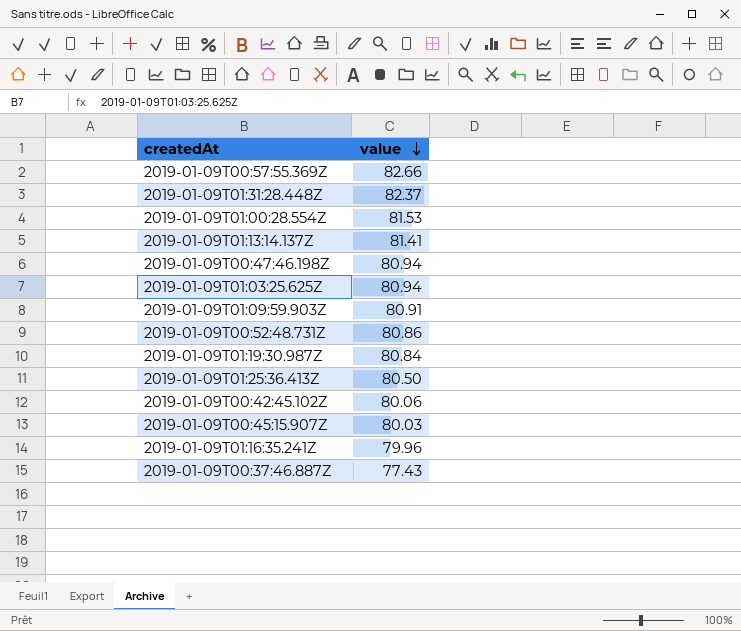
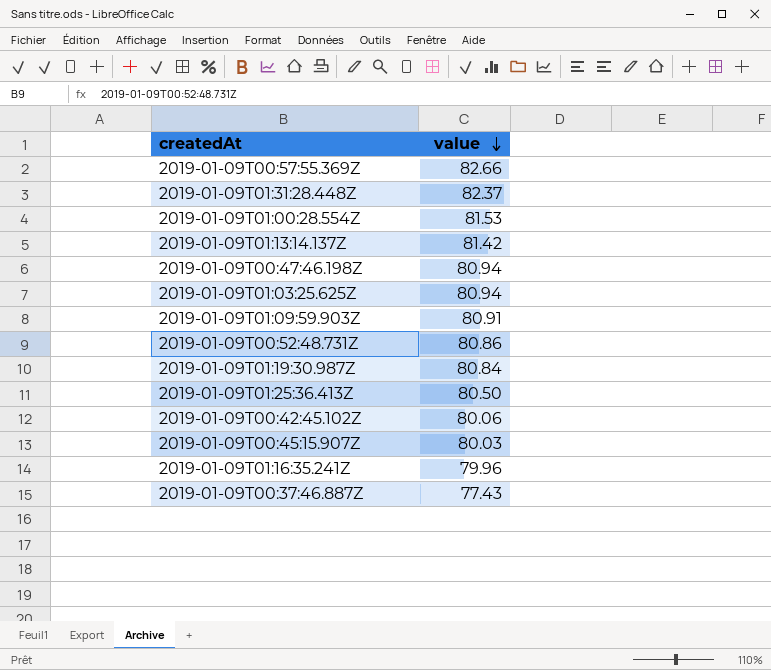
2019-01-09T01:13:14.137Z | value: 81.41 -> 81.42

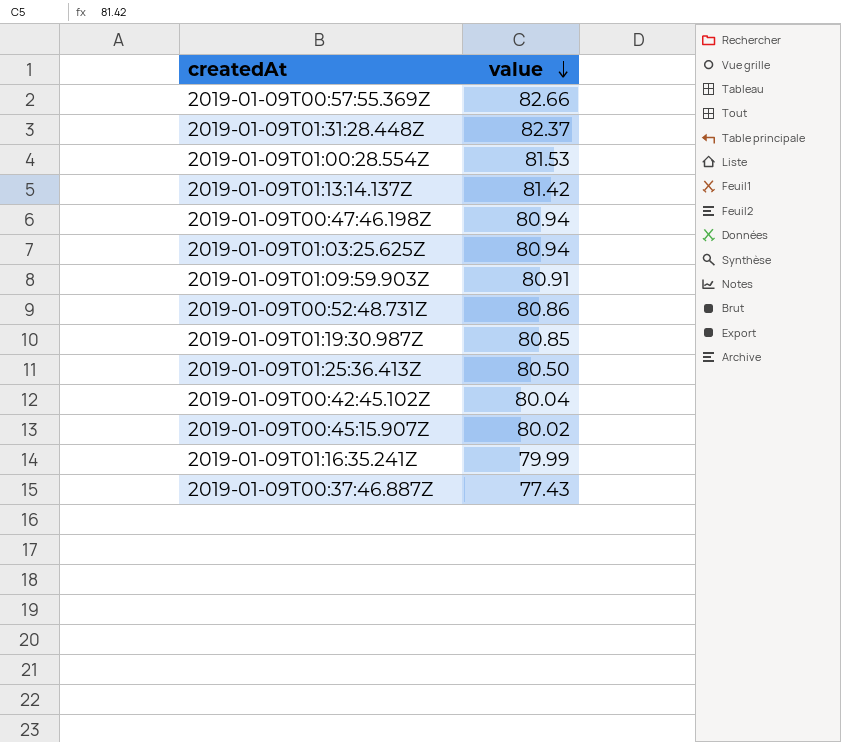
2019-01-09T01:19:30.987Z | value: 80.84 -> 80.85
2019-01-09T00:42:45.102Z | value: 80.06 -> 80.04
2019-01-09T00:45:15.907Z | value: 80.03 -> 80.02
2019-01-09T01:16:35.241Z | value: 79.96 -> 79.99

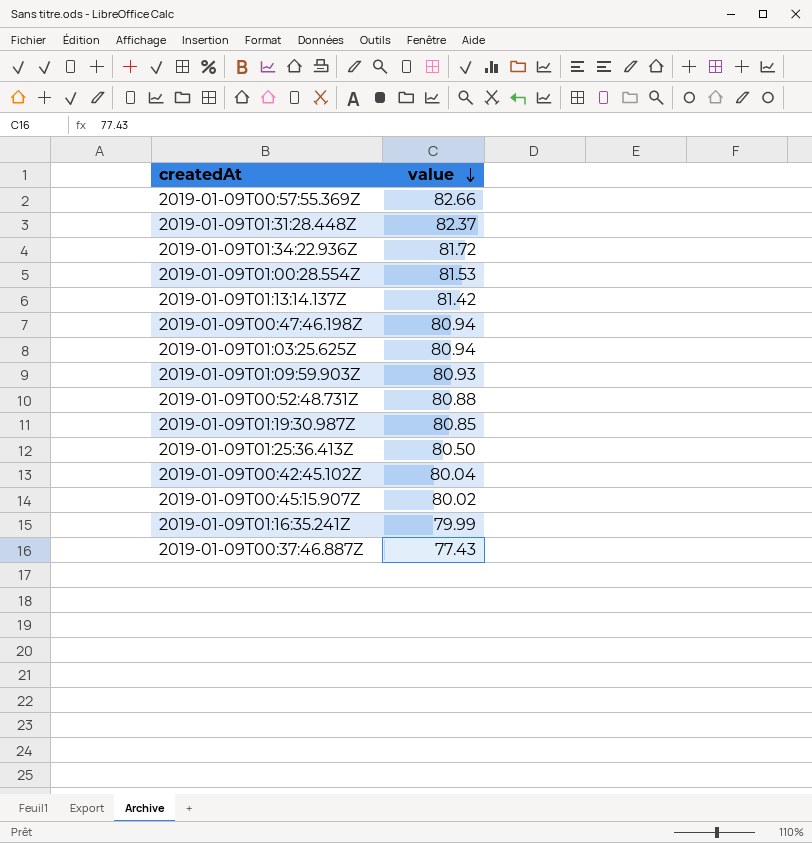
row 2019-01-09T01:34:22.936Z: none -> 81.72
2019-01-09T01:09:59.903Z | value: 80.91 -> 80.93
2019-01-09T00:52:48.731Z | value: 80.86 -> 80.88

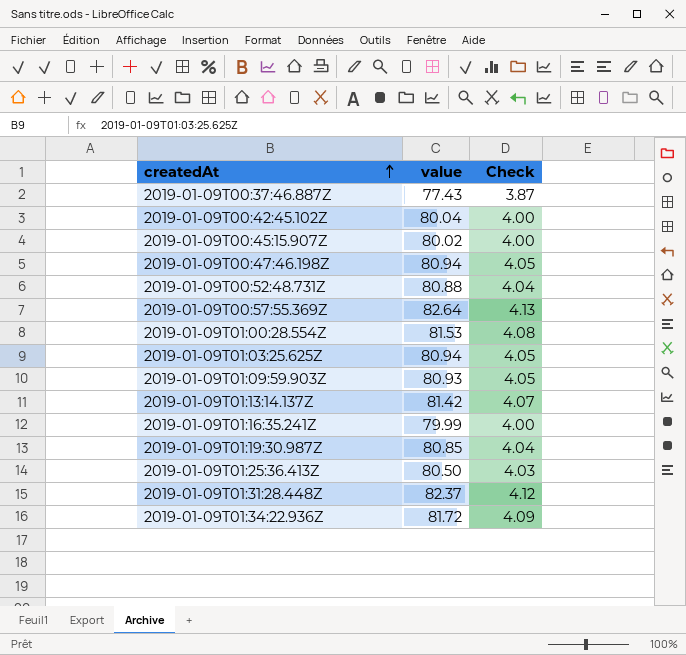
row order: value descending -> createdAt ascending
column Check | formula: none -> [value] * 0.05
2019-01-09T00:57:55.369Z | value: 82.66 -> 82.64

